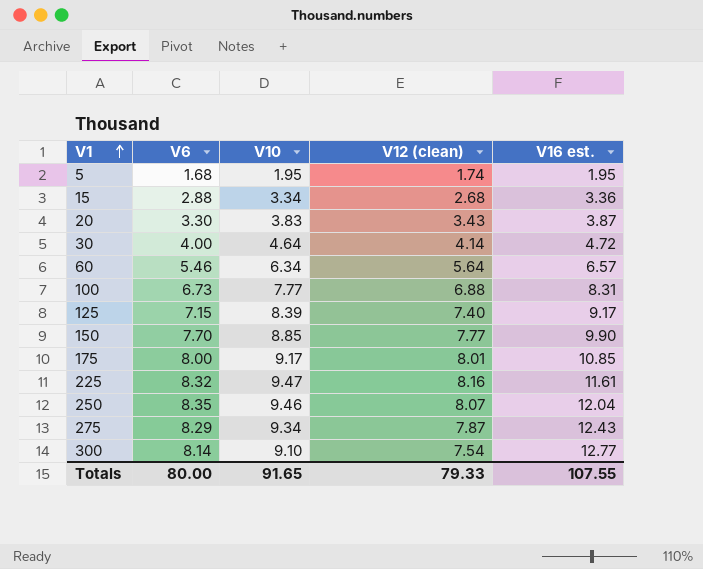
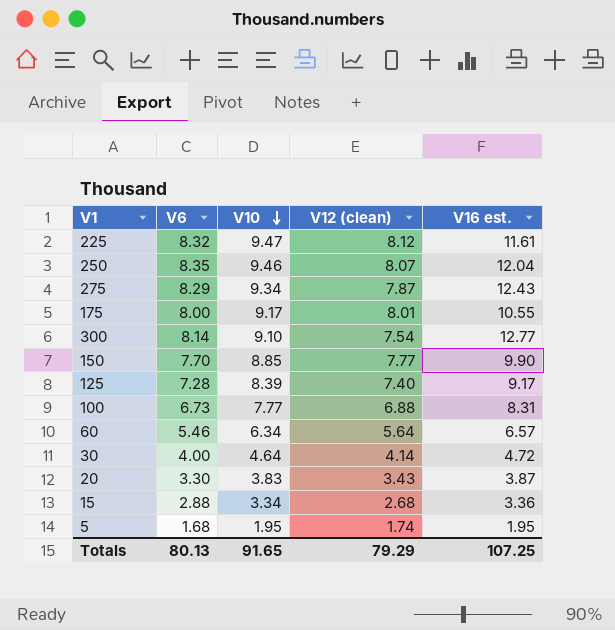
row order: V1 ascending -> V10 descending
225 | V12 (clean): 8.16 -> 8.12
175 | V16 est.: 10.85 -> 10.55
125 | V6: 7.15 -> 7.28
Totals | V6: 80.00 -> 80.13
Totals | V12 (clean): 79.33 -> 79.29
Totals | V16 est.: 107.55 -> 107.25

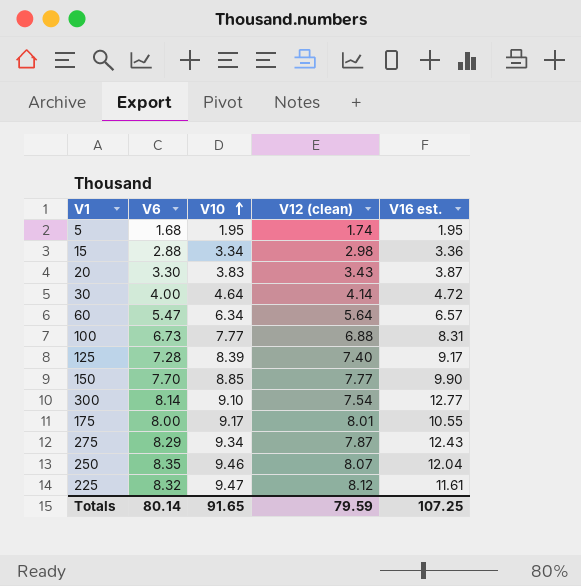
row order: V10 descending -> V10 ascending
15 | V12 (clean): 2.68 -> 2.98
60 | V6: 5.46 -> 5.47
Totals | V6: 80.13 -> 80.14
Totals | V12 (clean): 79.29 -> 79.59

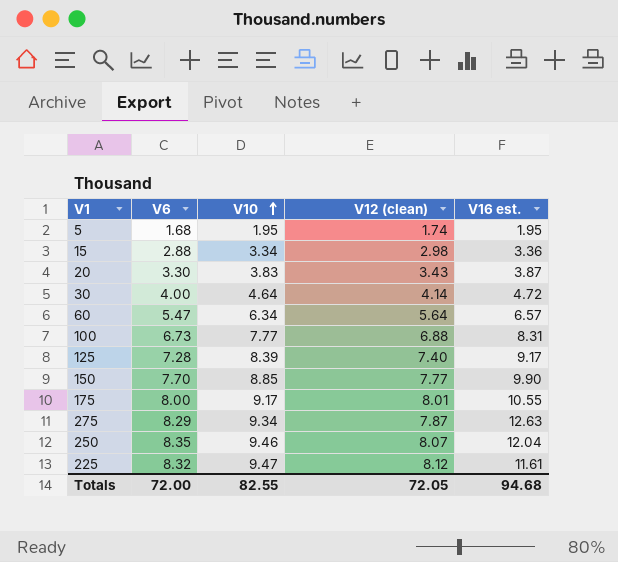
row 300: 8.14 | 9.10 | 7.54 | 12.77 -> none
275 | V16 est.: 12.43 -> 12.63
Totals | V6: 80.14 -> 72.00
Totals | V10: 91.65 -> 82.55
Totals | V12 (clean): 79.59 -> 72.05
Totals | V16 est.: 107.25 -> 94.68

